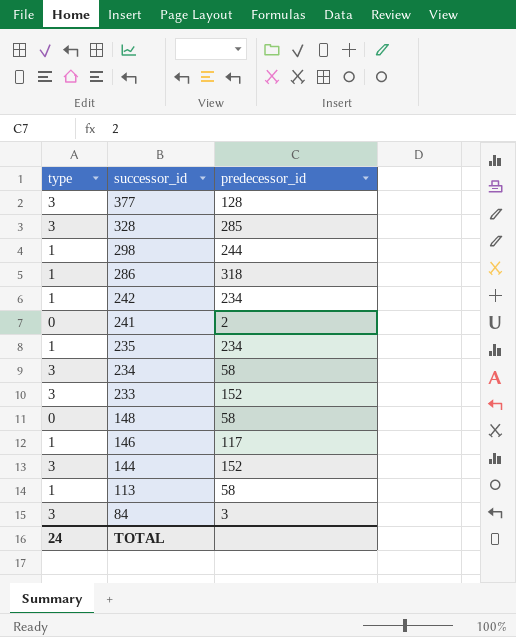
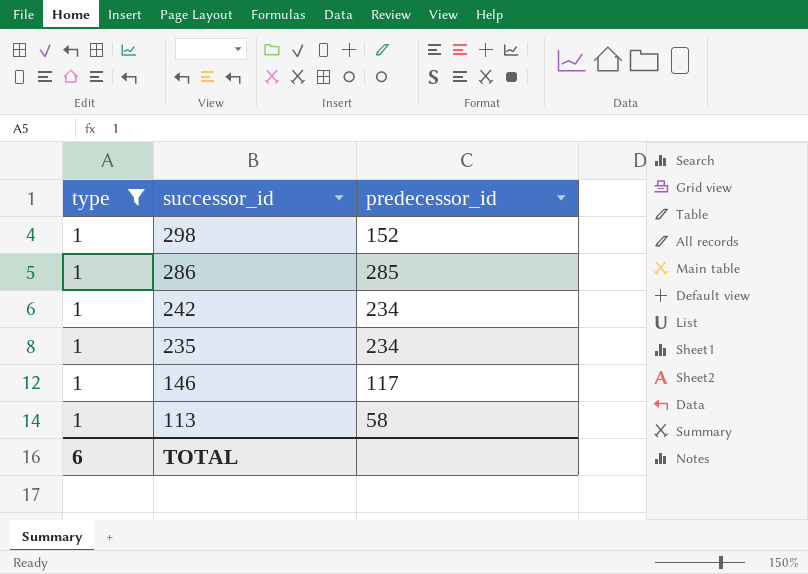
filter: none -> type = 1
298 | predecessor_id: 244 -> 152
286 | predecessor_id: 318 -> 285
TOTAL | type: 24 -> 6

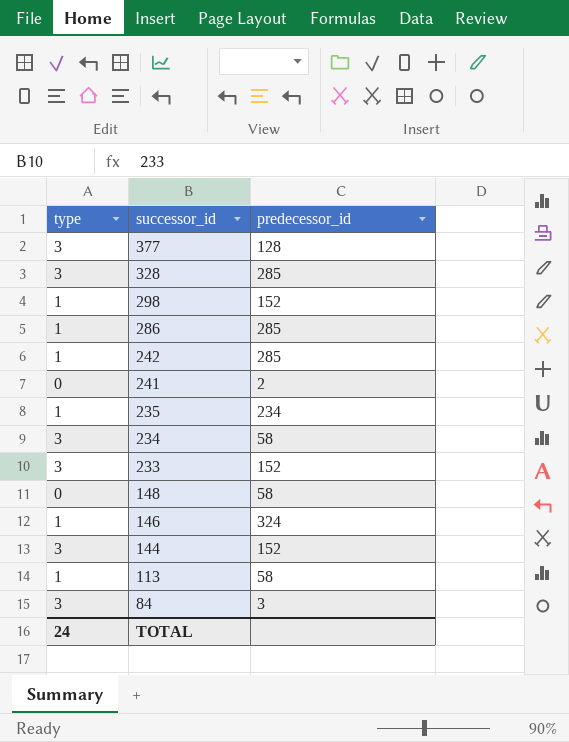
filter: type = 1 -> none
242 | predecessor_id: 234 -> 285
146 | predecessor_id: 117 -> 324
TOTAL | type: 6 -> 24

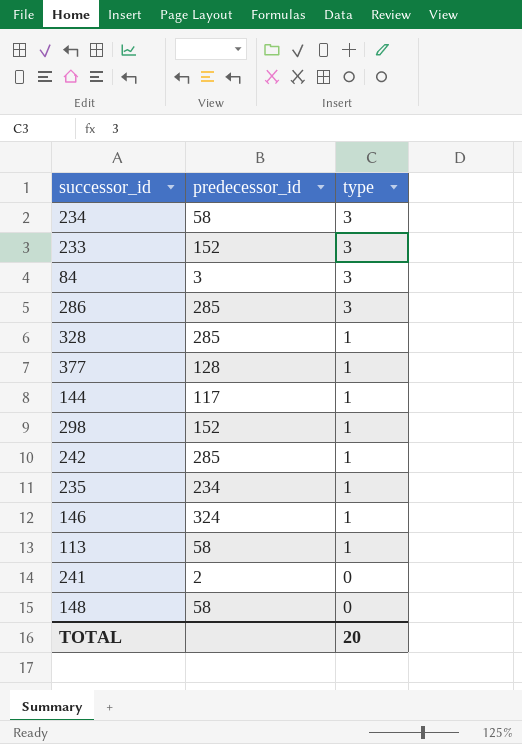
row order: successor_id descending -> type descending
column type | position: 1 -> 3
286 | type: 1 -> 3
328 | type: 3 -> 1
377 | type: 3 -> 1
144 | predecessor_id: 152 -> 117
144 | type: 3 -> 1
TOTAL | type: 24 -> 20

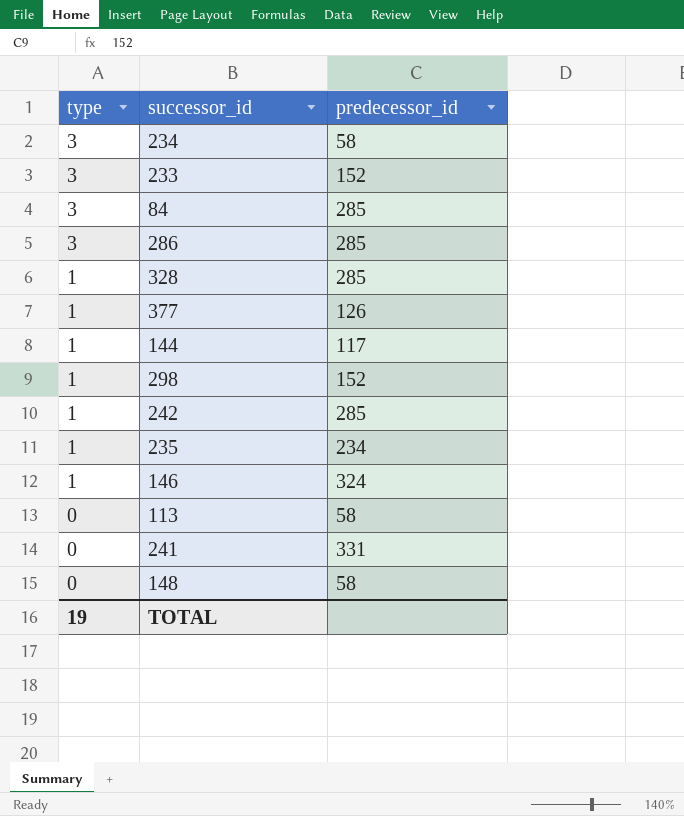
column type | position: 3 -> 1
84 | predecessor_id: 3 -> 285
377 | predecessor_id: 128 -> 126
113 | type: 1 -> 0
241 | predecessor_id: 2 -> 331
TOTAL | type: 20 -> 19

